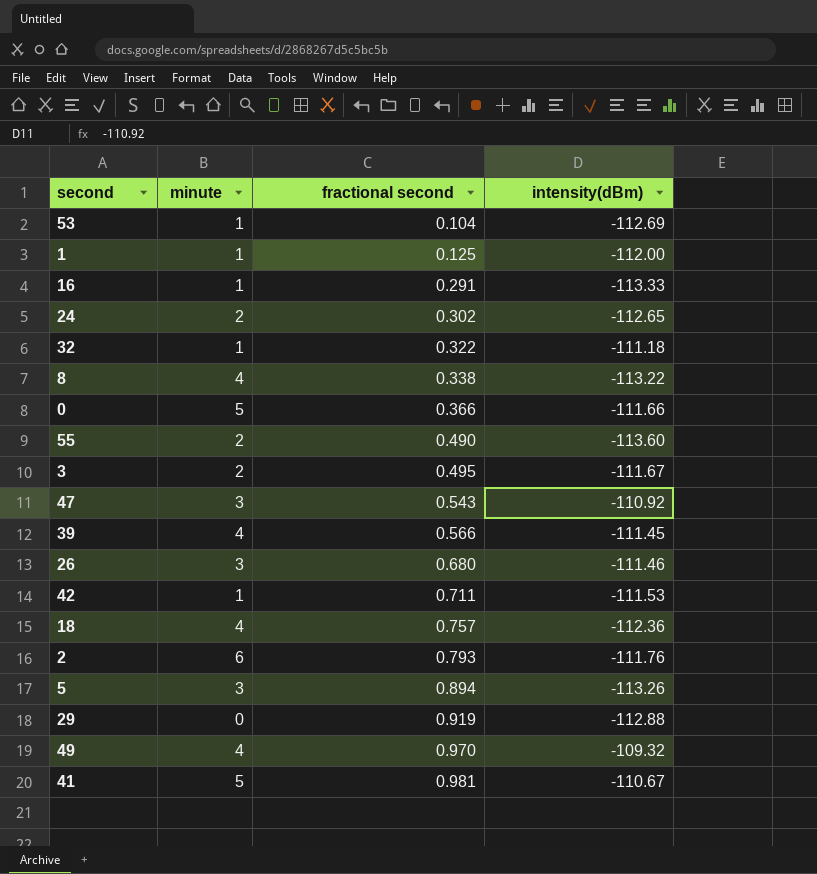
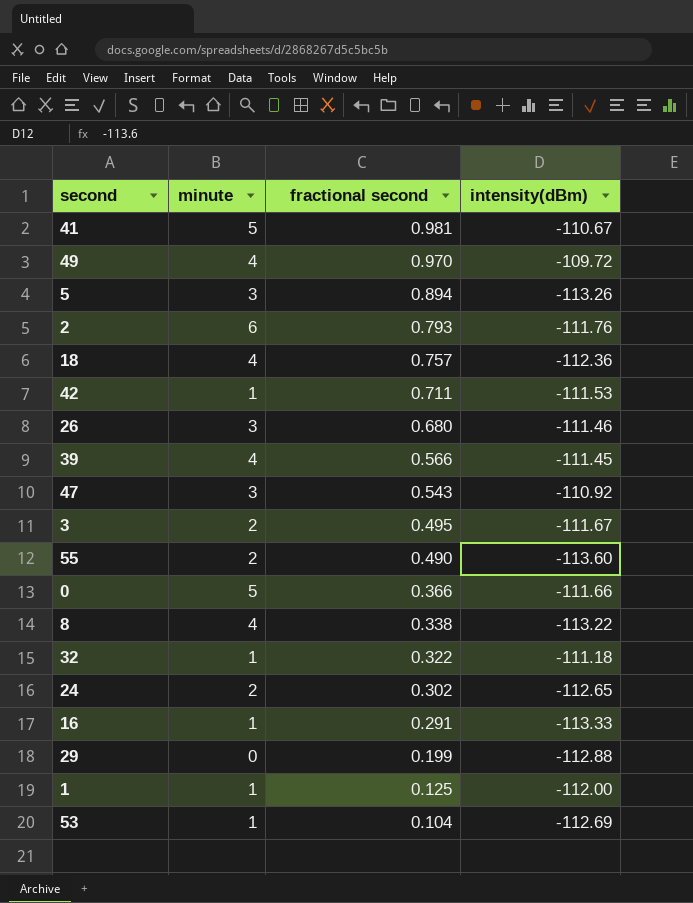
row order: fractional second ascending -> fractional second descending
49 | intensity(dBm): -109.32 -> -109.72
29 | fractional second: 0.919 -> 0.199

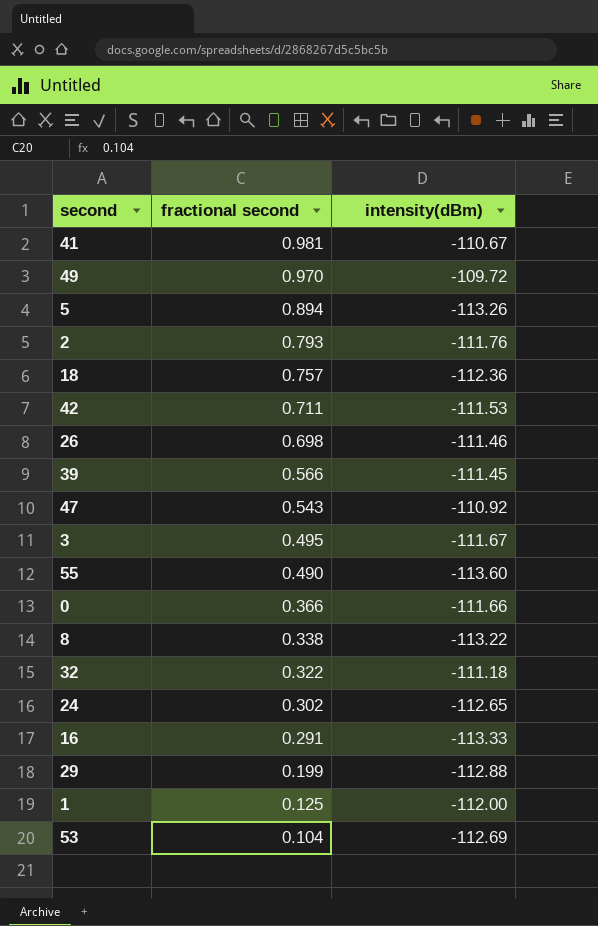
column minute | position: 2 -> none
26 | fractional second: 0.680 -> 0.698

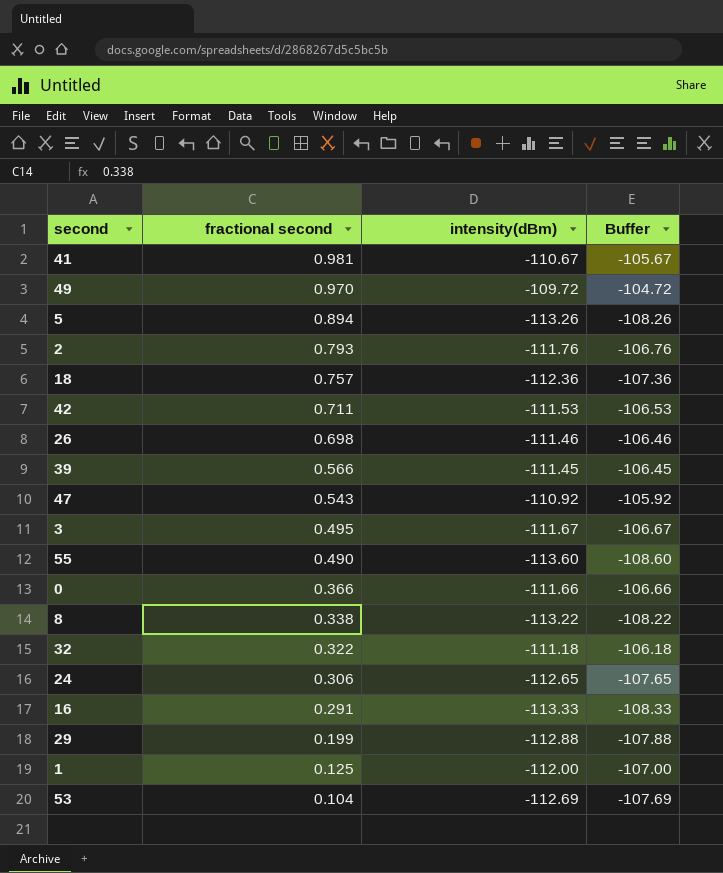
column Buffer | formula: none -> [intensity(dBm)] + 5
24 | fractional second: 0.302 -> 0.306

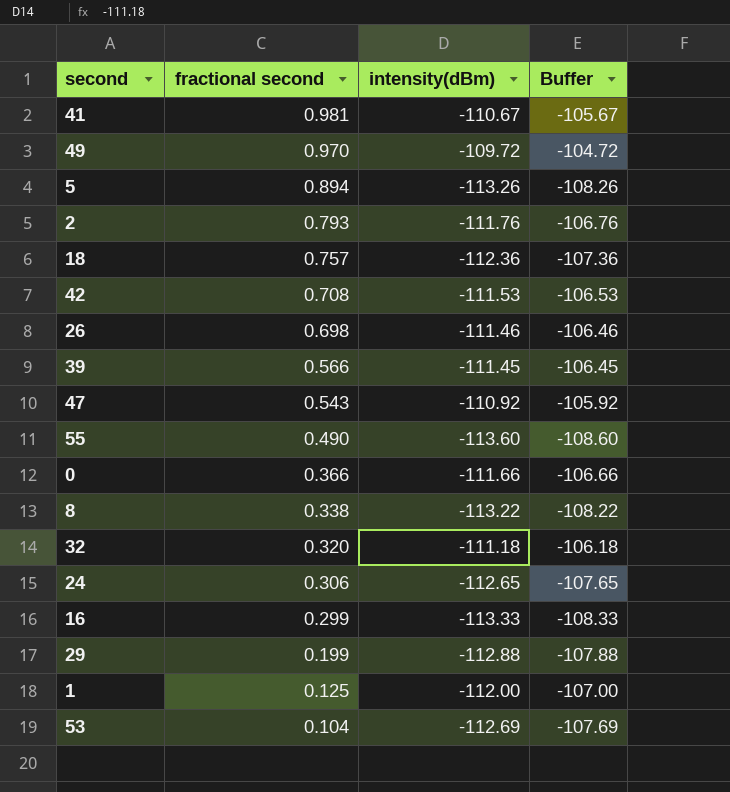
row 3: 0.495 | -111.67 | -106.67 -> none
42 | fractional second: 0.711 -> 0.708
32 | fractional second: 0.322 -> 0.320
16 | fractional second: 0.291 -> 0.299

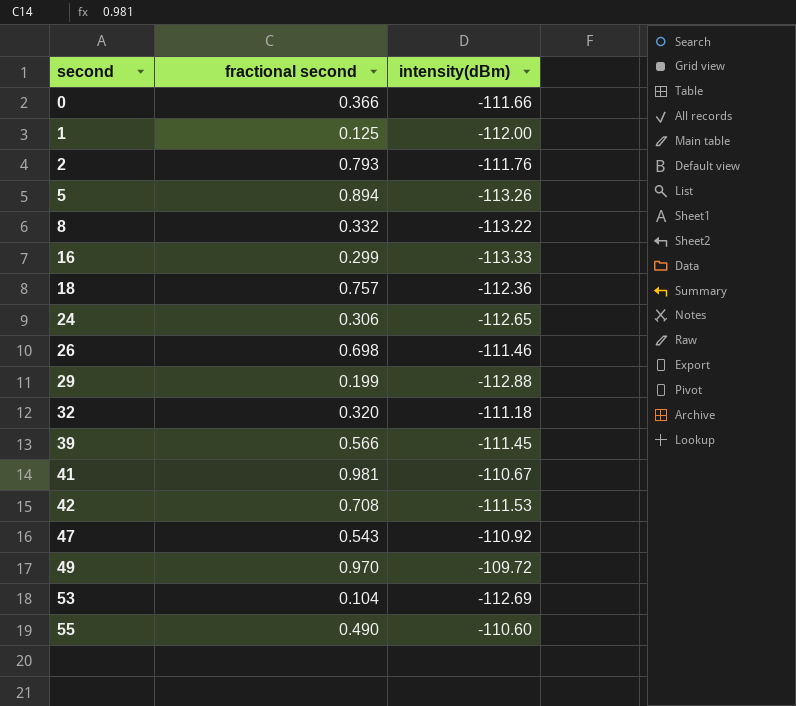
row order: fractional second descending -> second ascending
column Buffer | formula: [intensity(dBm)] + 5 -> none
8 | fractional second: 0.338 -> 0.332
55 | intensity(dBm): -113.60 -> -110.60

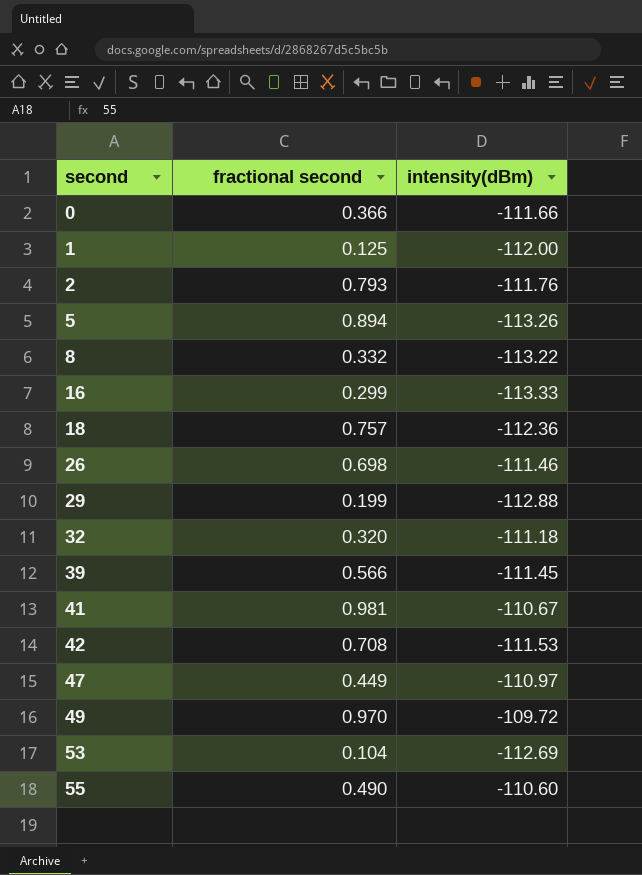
row 24: 0.306 | -112.65 -> none
47 | fractional second: 0.543 -> 0.449
47 | intensity(dBm): -110.92 -> -110.97

